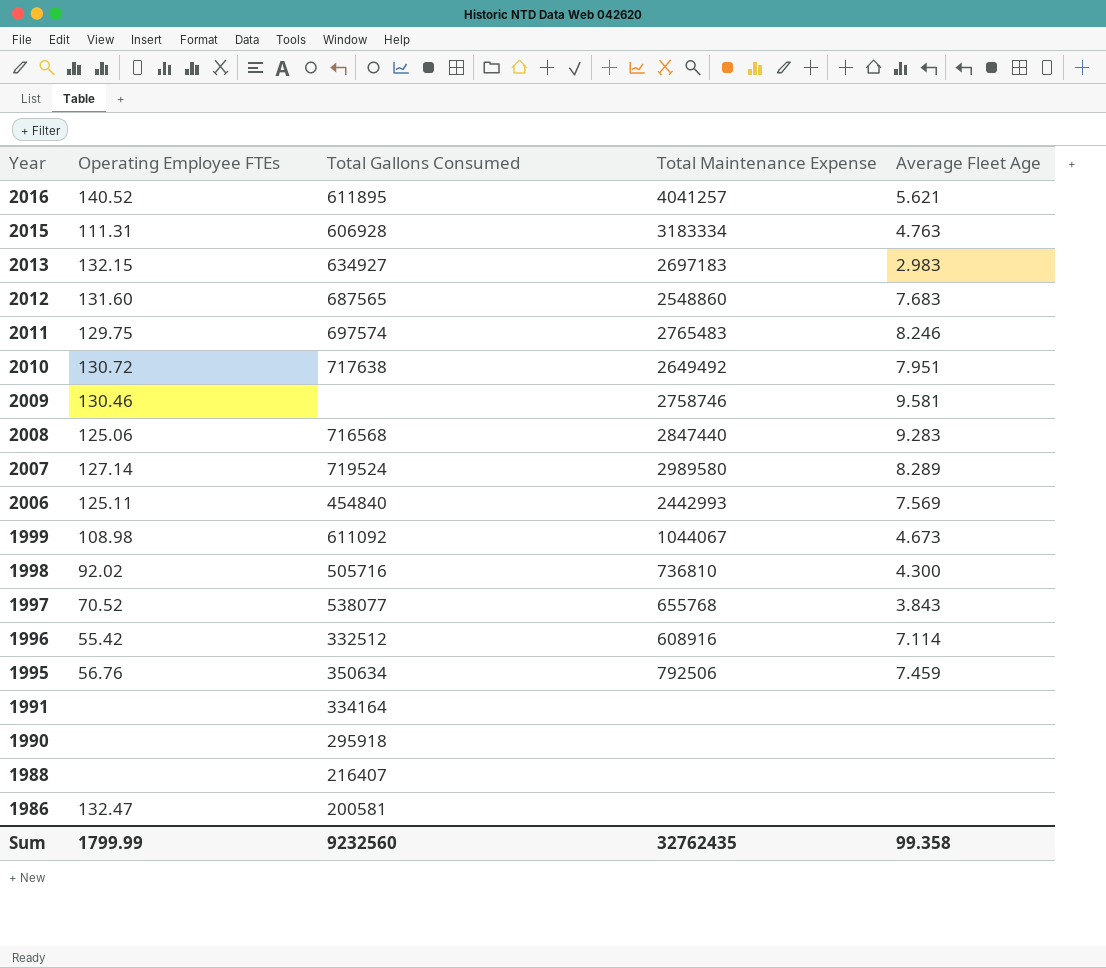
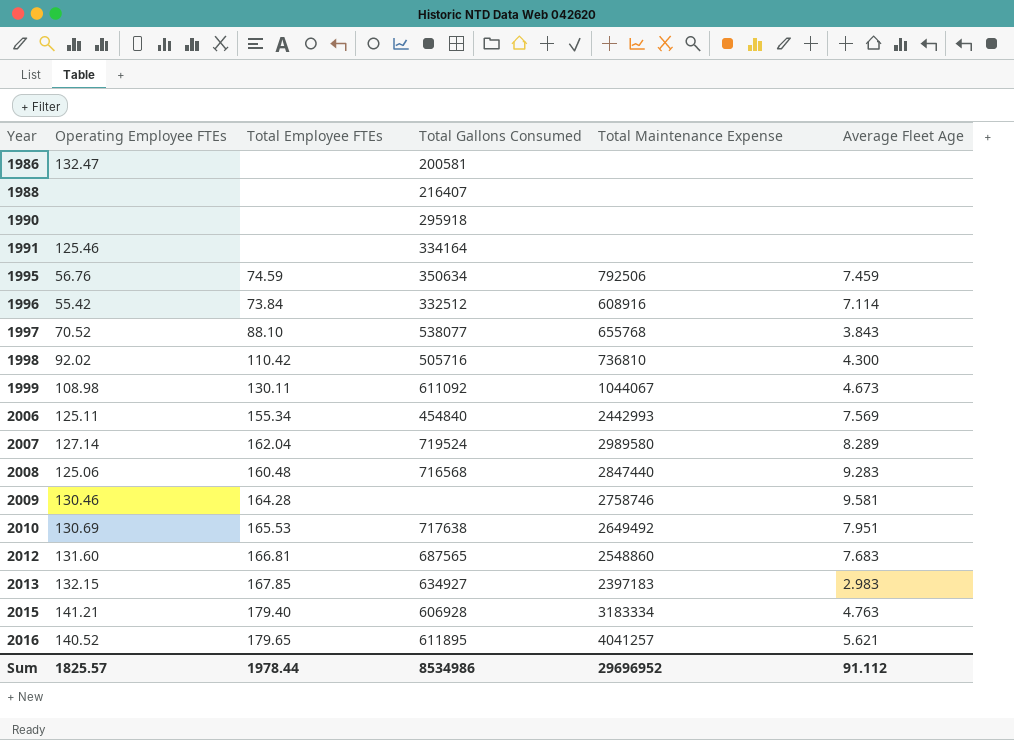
row order: Year descending -> Year ascending
column Total Employee FTEs | position: none -> 3
row 2011: 129.75 | 697574 | 2765483 | 8.246 -> none
1991 | Operating Employee FTEs: none -> 125.46
2010 | Operating Employee FTEs: 130.72 -> 130.69
2013 | Total Maintenance Expense: 2697183 -> 2397183
2015 | Operating Employee FTEs: 111.31 -> 141.21
Sum | Operating Employee FTEs: 1799.99 -> 1825.57
Sum | Total Gallons Consumed: 9232560 -> 8534986
Sum | Total Maintenance Expense: 32762435 -> 29696952
Sum | Average Fleet Age: 99.358 -> 91.112

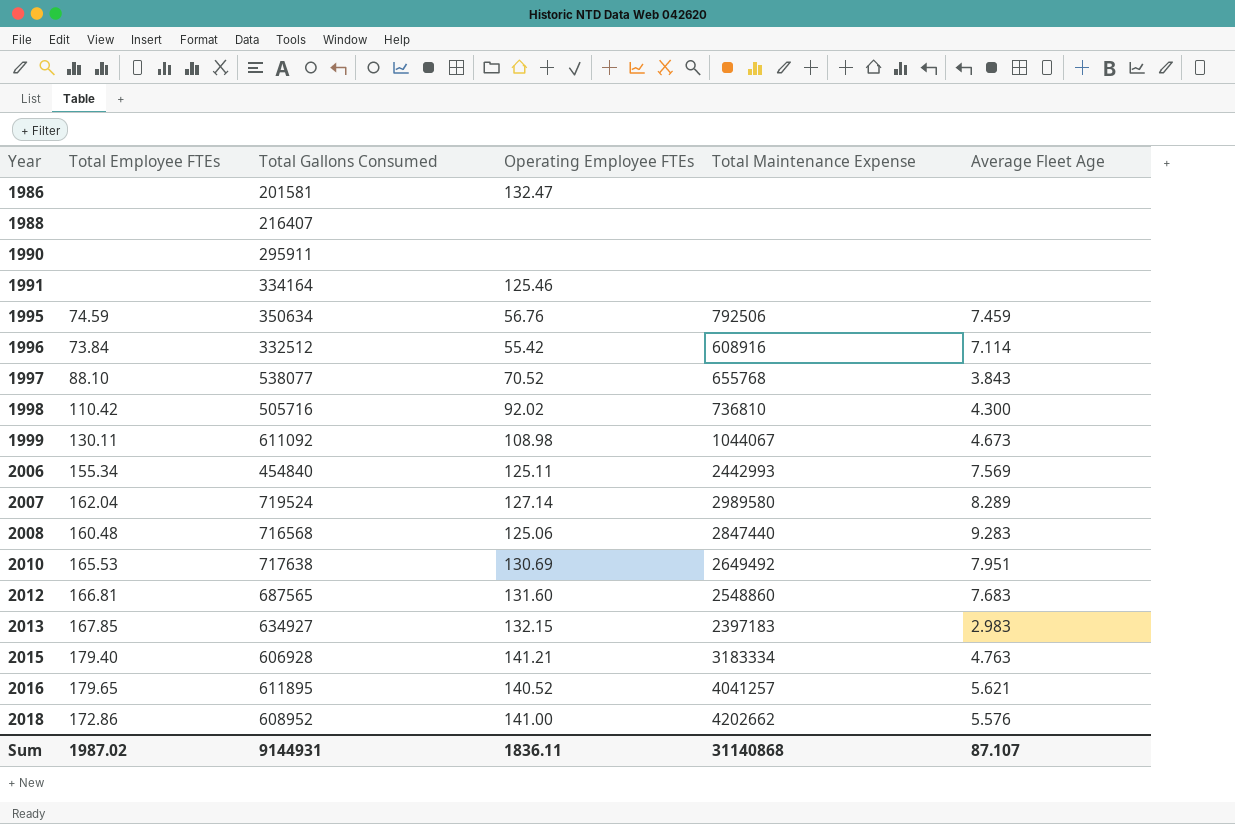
column Operating Employee FTEs | position: 2 -> 4
row 2009: 130.46 | 164.28 | none | 2758746 | 9.581 -> none
1986 | Total Gallons Consumed: 200581 -> 201581
1990 | Total Gallons Consumed: 295918 -> 295911
row 2018: none -> 172.86 | 608952 | 141.00 | 4202662 | 5.576
Sum | Total Employee FTEs: 1978.44 -> 1987.02
Sum | Total Gallons Consumed: 8534986 -> 9144931
Sum | Operating Employee FTEs: 1825.57 -> 1836.11
Sum | Total Maintenance Expense: 29696952 -> 31140868
Sum | Average Fleet Age: 91.112 -> 87.107

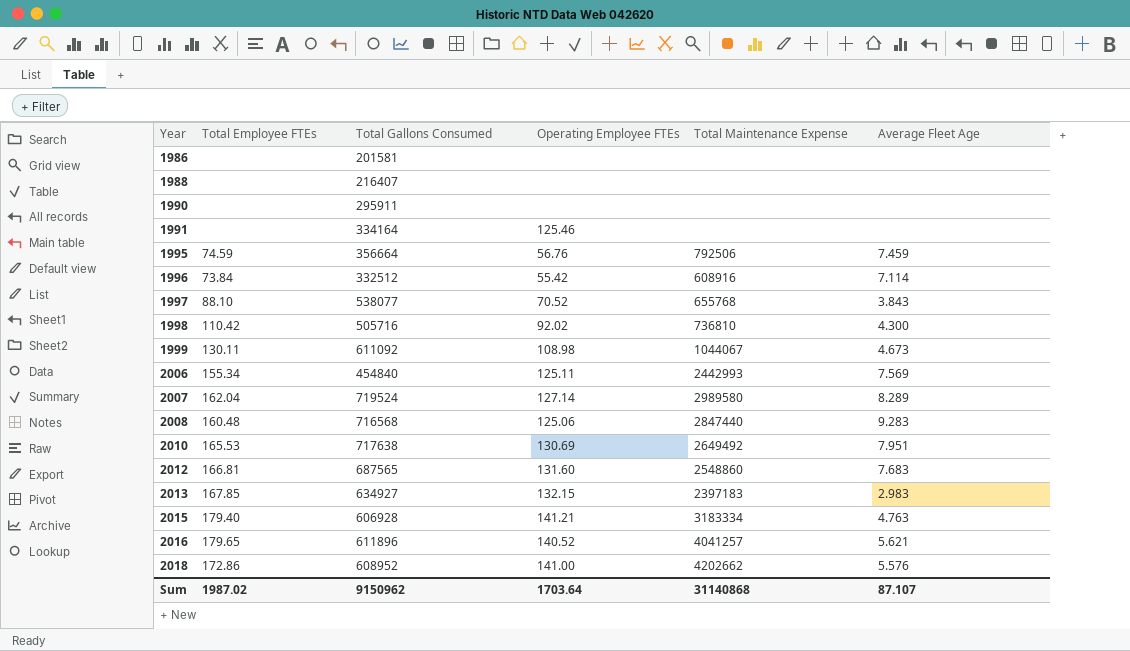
1986 | Operating Employee FTEs: 132.47 -> none
1995 | Total Gallons Consumed: 350634 -> 356664
2016 | Total Gallons Consumed: 611895 -> 611896
Sum | Total Gallons Consumed: 9144931 -> 9150962
Sum | Operating Employee FTEs: 1836.11 -> 1703.64

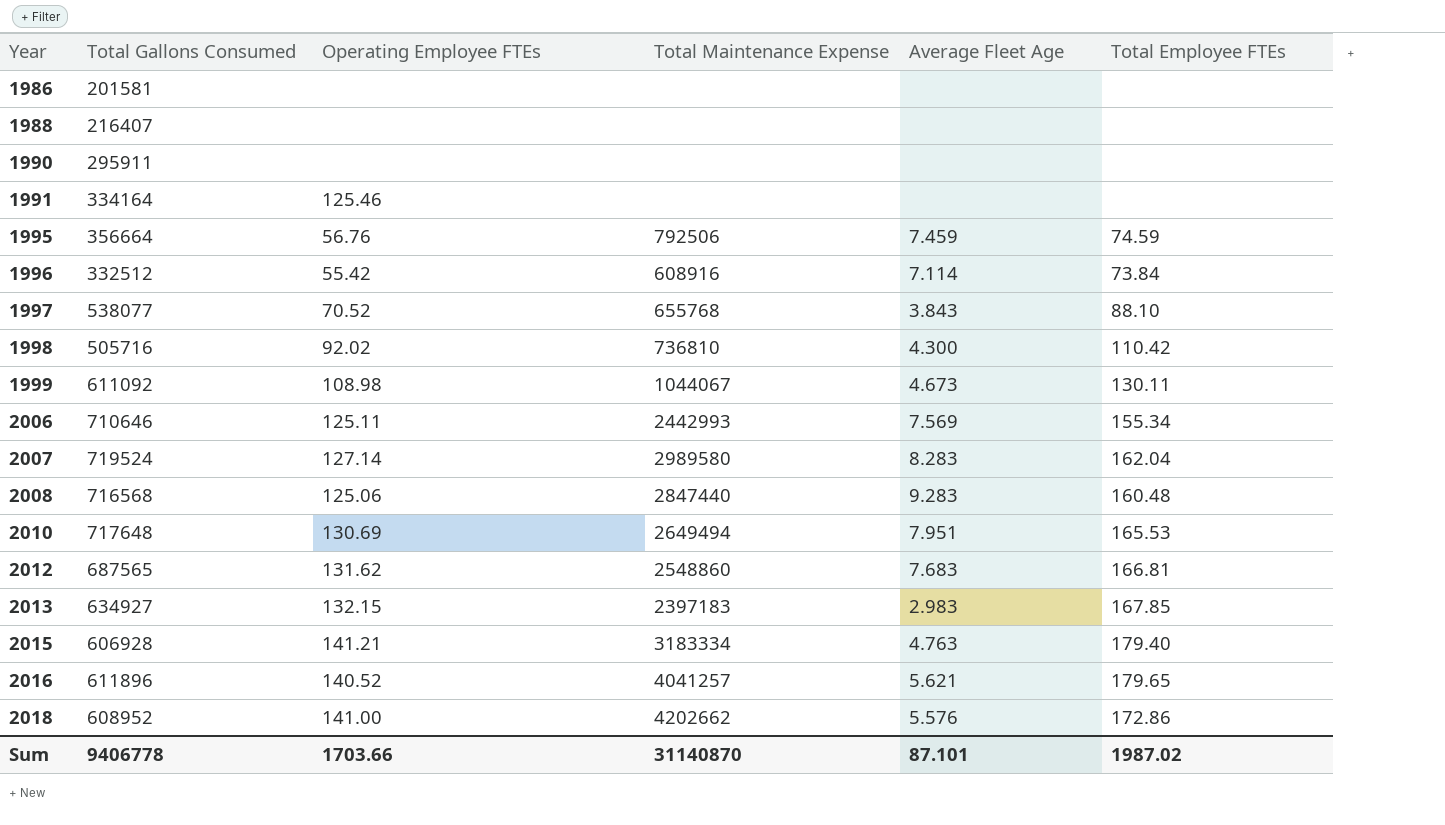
column Total Employee FTEs | position: 2 -> 6
2006 | Total Gallons Consumed: 454840 -> 710646
2007 | Average Fleet Age: 8.289 -> 8.283
2010 | Total Gallons Consumed: 717638 -> 717648
2010 | Total Maintenance Expense: 2649492 -> 2649494
2012 | Operating Employee FTEs: 131.60 -> 131.62
Sum | Total Gallons Consumed: 9150962 -> 9406778
Sum | Operating Employee FTEs: 1703.64 -> 1703.66
Sum | Total Maintenance Expense: 31140868 -> 31140870
Sum | Average Fleet Age: 87.107 -> 87.101

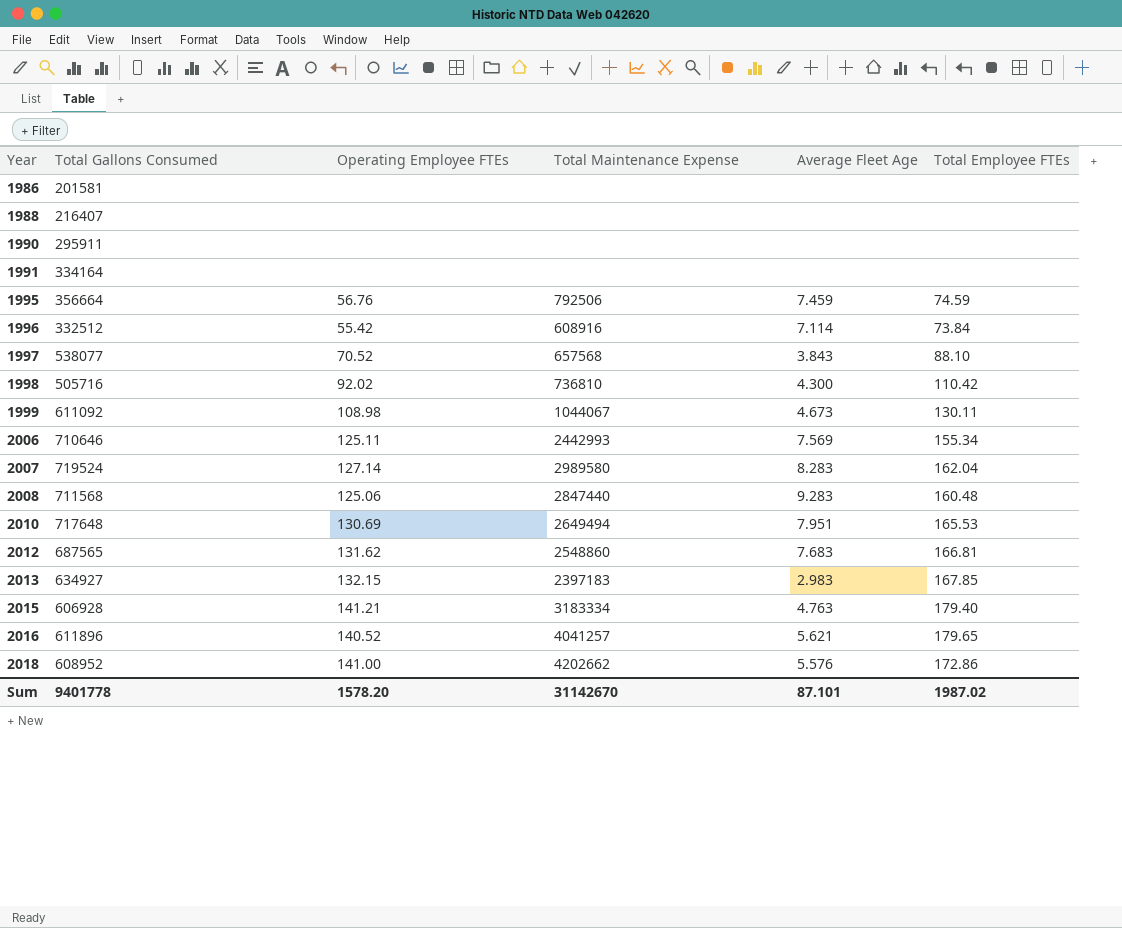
1991 | Operating Employee FTEs: 125.46 -> none
1997 | Total Maintenance Expense: 655768 -> 657568
2008 | Total Gallons Consumed: 716568 -> 711568
Sum | Total Gallons Consumed: 9406778 -> 9401778
Sum | Operating Employee FTEs: 1703.66 -> 1578.20
Sum | Total Maintenance Expense: 31140870 -> 31142670

